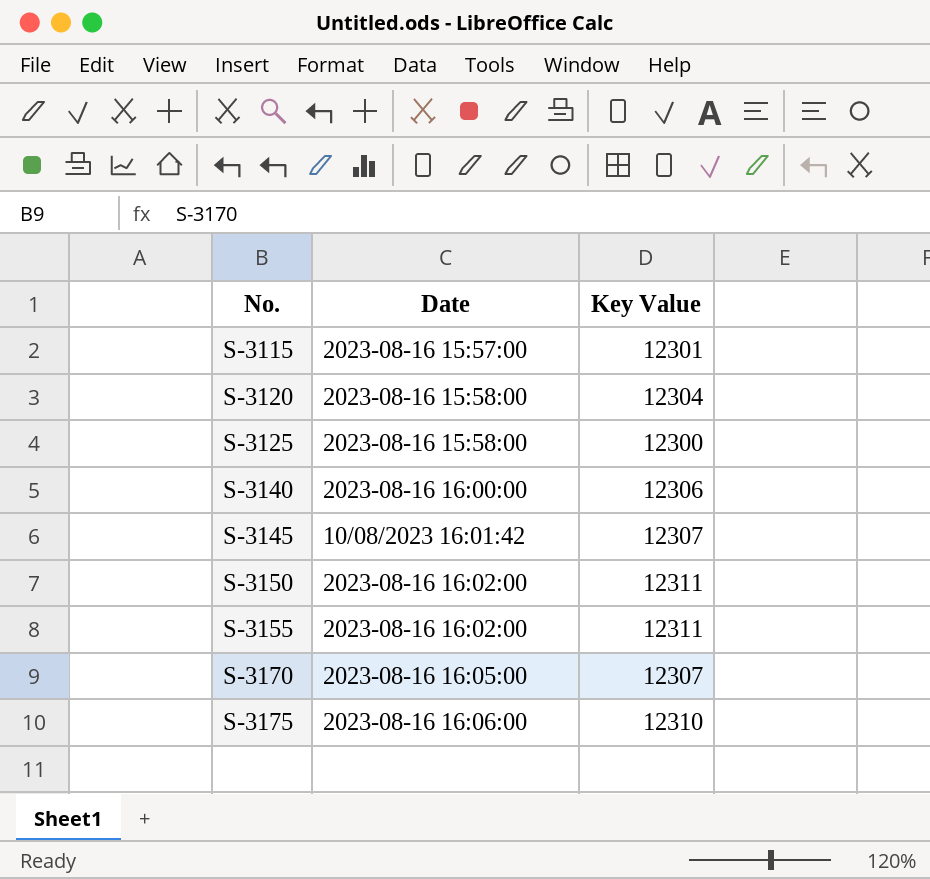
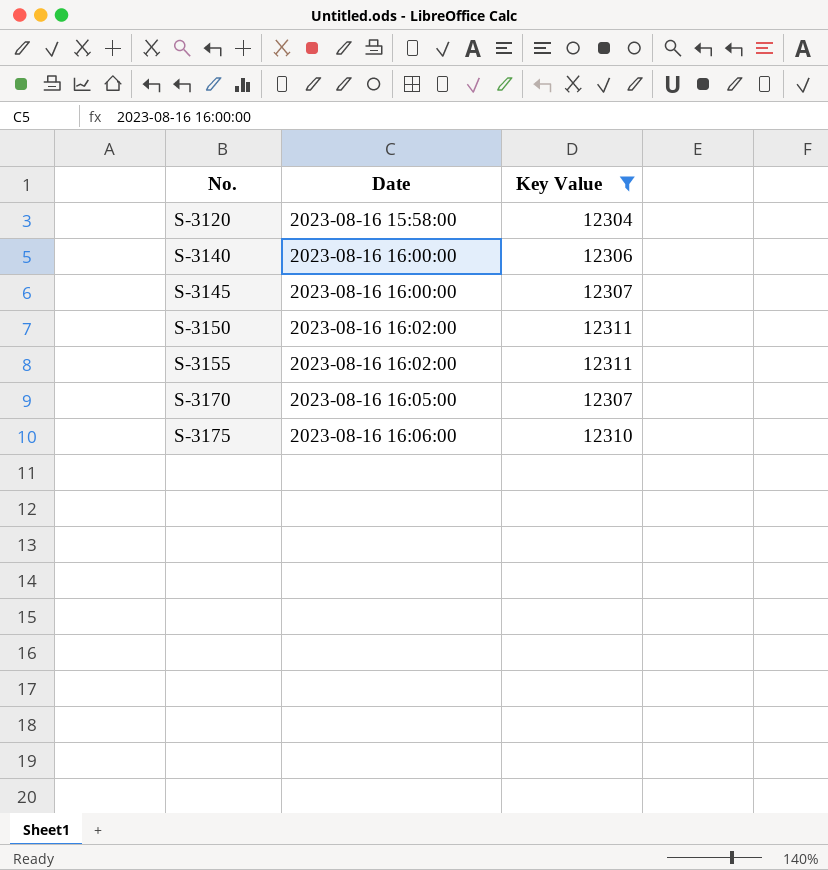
filter: none -> Key Value >= 12304
S-3145 | Date: 10/08/2023 16:01:42 -> 2023-08-16 16:00:00

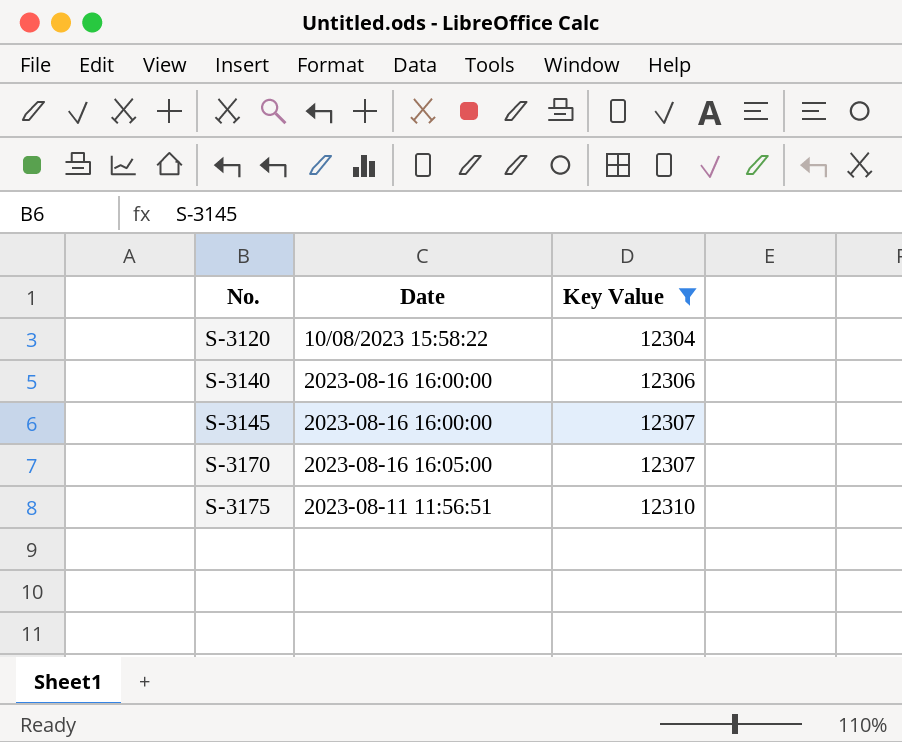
row S-3150: 2023-08-16 16:02:00 | 12311 -> none
row S-3155: 2023-08-16 16:02:00 | 12311 -> none
S-3120 | Date: 2023-08-16 15:58:00 -> 10/08/2023 15:58:22
S-3175 | Date: 2023-08-16 16:06:00 -> 2023-08-11 11:56:51

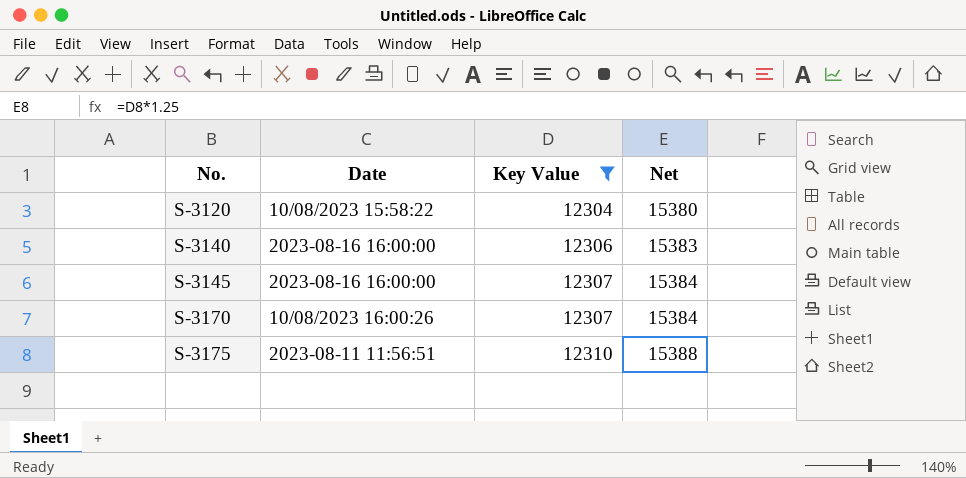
column Net | formula: none -> [Key Value] * 1.25
S-3170 | Date: 2023-08-16 16:05:00 -> 10/08/2023 16:00:26

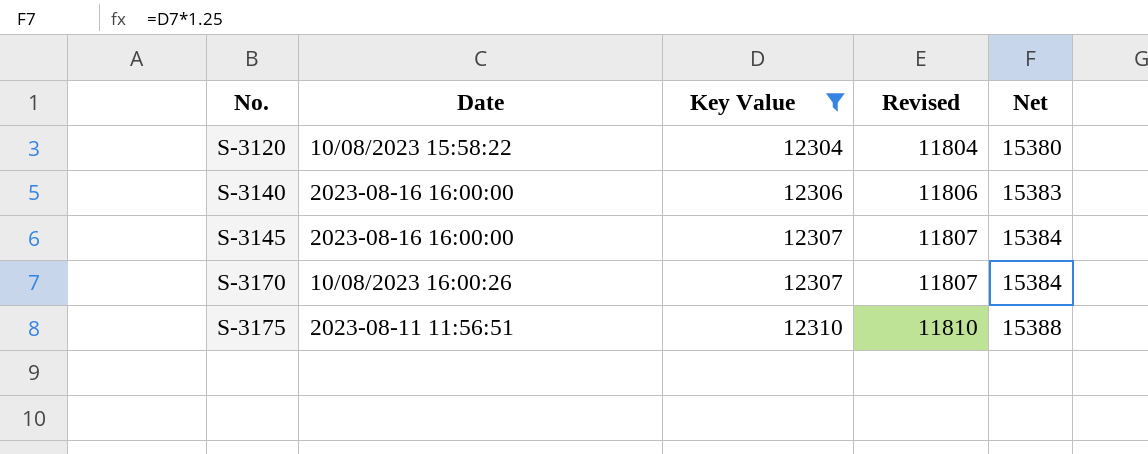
column Revised | formula: none -> [Key Value] - 500

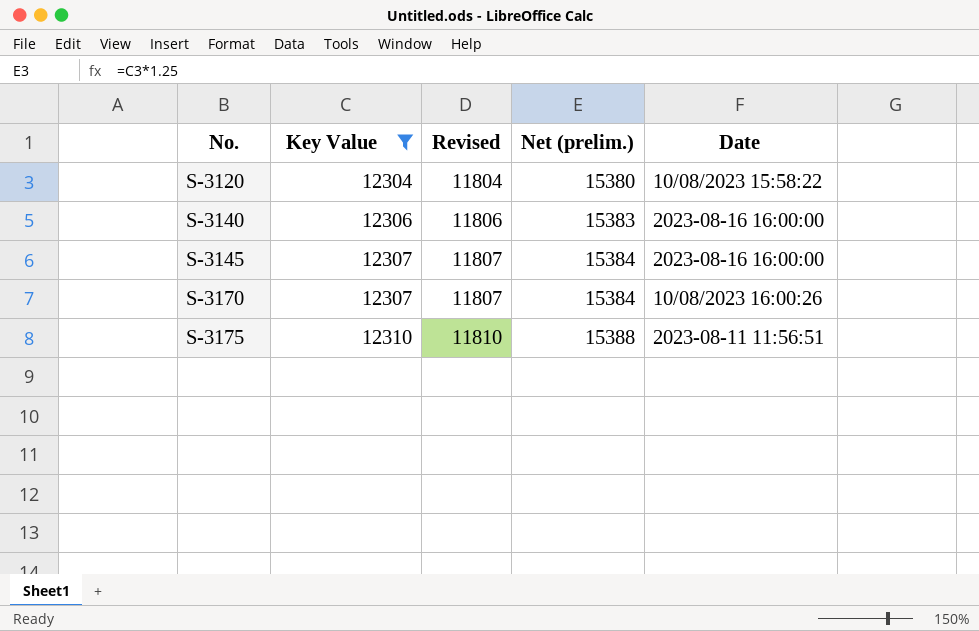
column name: Net -> Net (prelim.)
column Date | position: 2 -> 5

